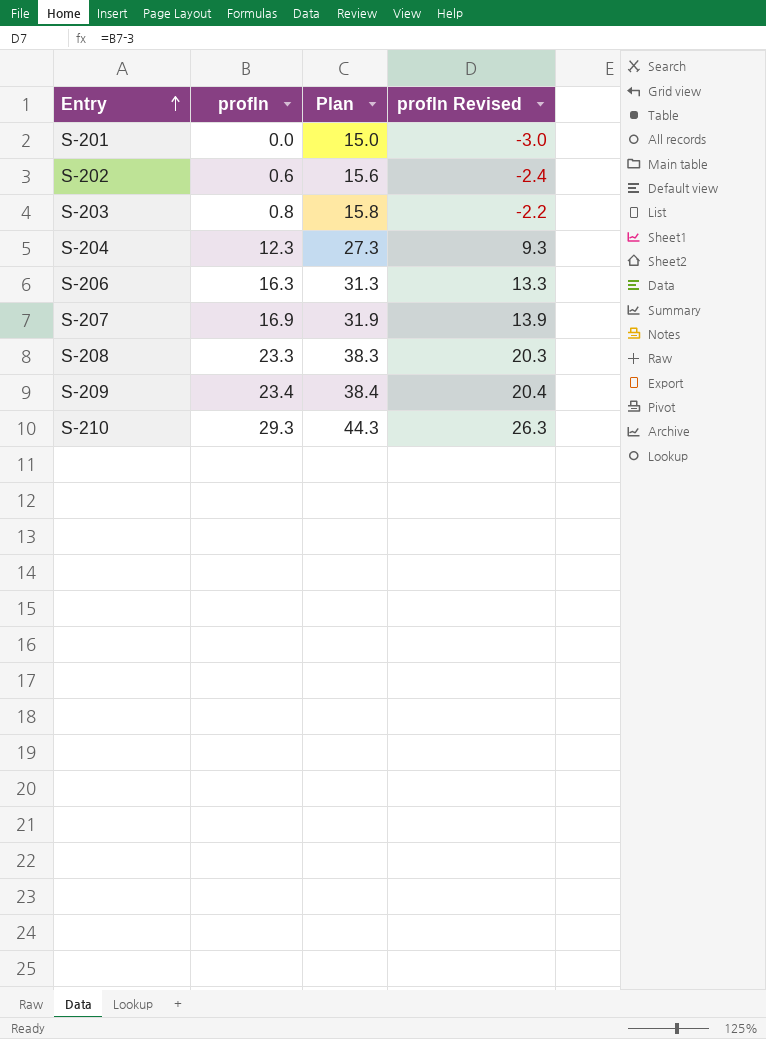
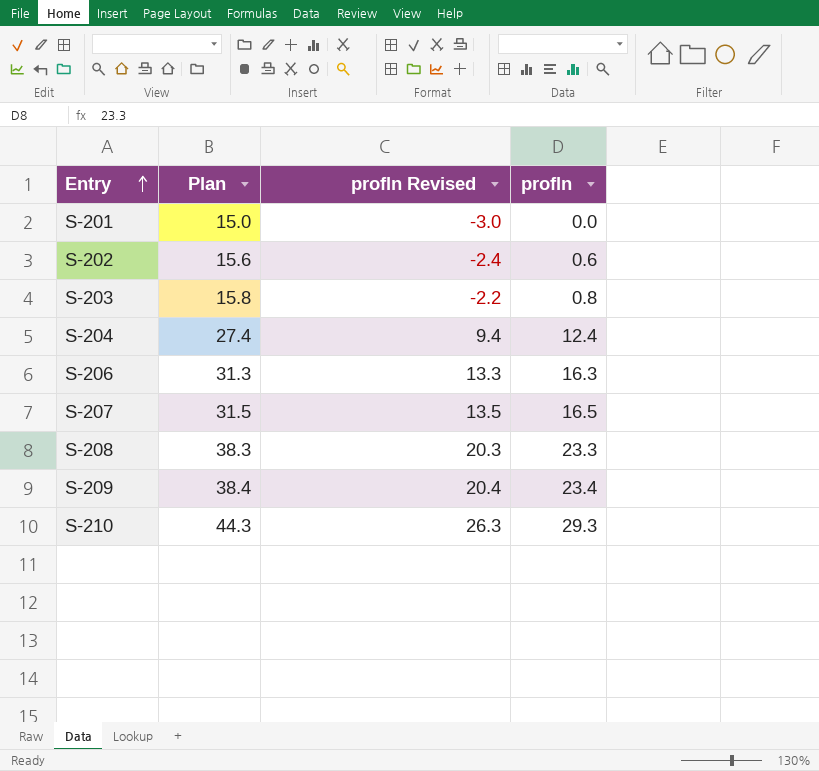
column profln | position: 2 -> 4
S-204 | Plan: 27.3 -> 27.4
S-204 | profln Revised: 9.3 -> 9.4
S-204 | profln: 12.3 -> 12.4
S-207 | Plan: 31.9 -> 31.5
S-207 | profln Revised: 13.9 -> 13.5
S-207 | profln: 16.9 -> 16.5

